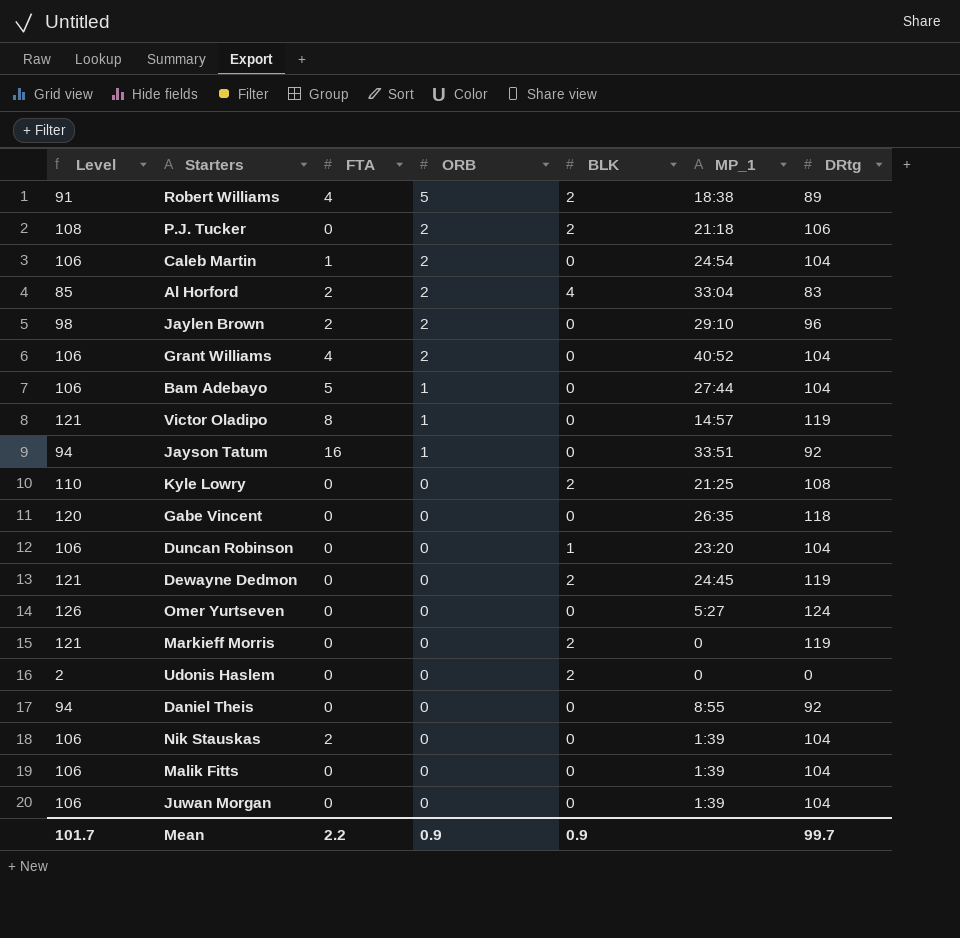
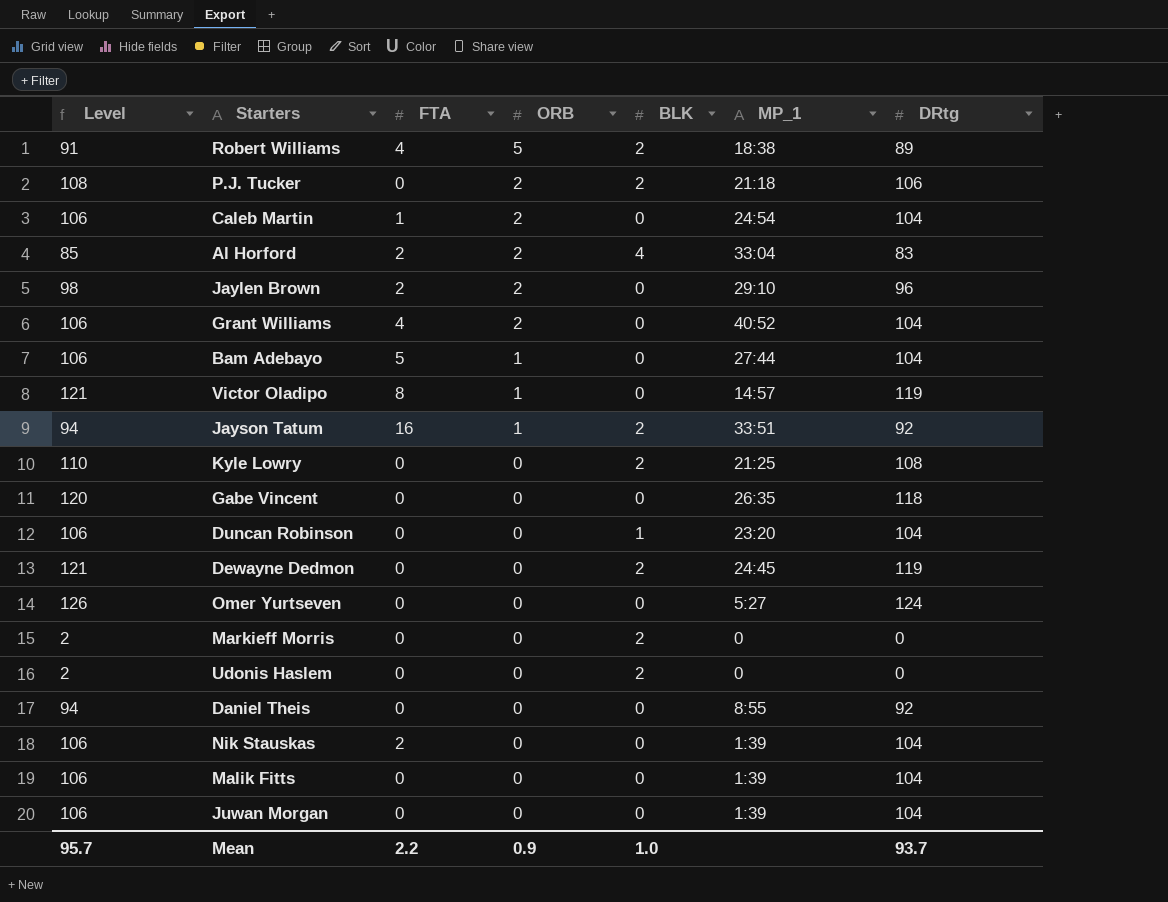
Jayson Tatum | BLK: 0 -> 2
Markieff Morris | Level: 121 -> 2
Markieff Morris | DRtg: 119 -> 0
Mean | Level: 101.7 -> 95.7
Mean | BLK: 0.9 -> 1.0
Mean | DRtg: 99.7 -> 93.7

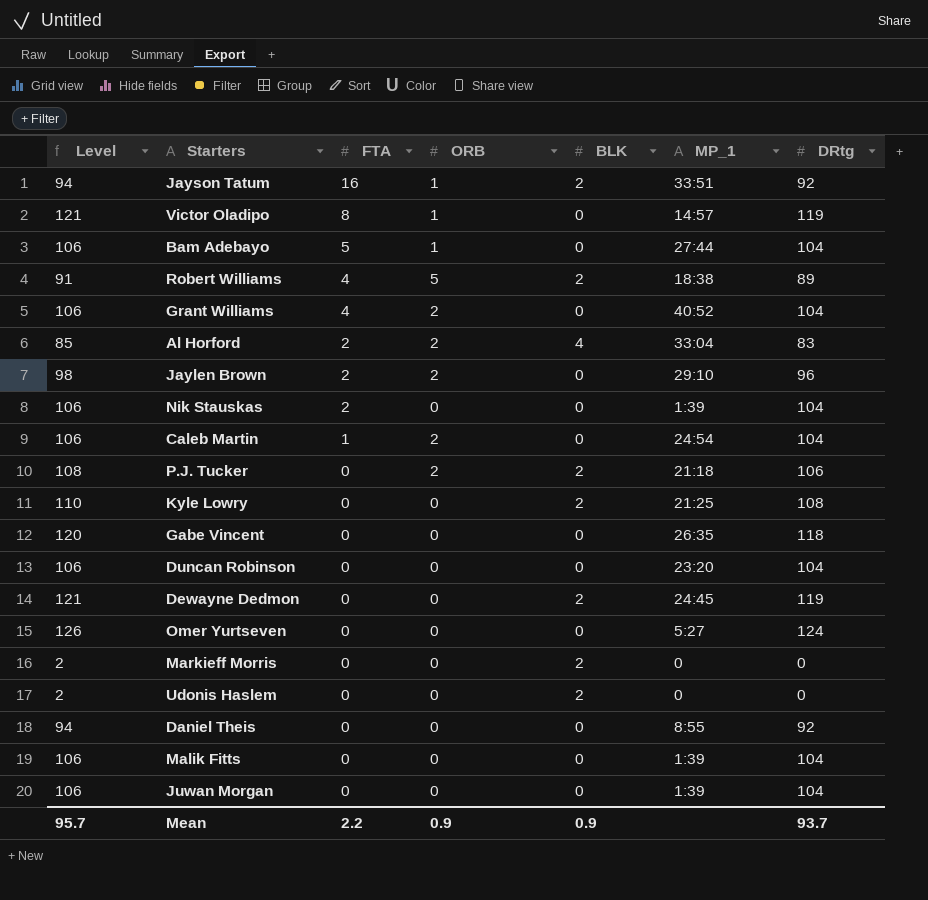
row order: ORB descending -> FTA descending
Duncan Robinson | BLK: 1 -> 0
Mean | BLK: 1.0 -> 0.9

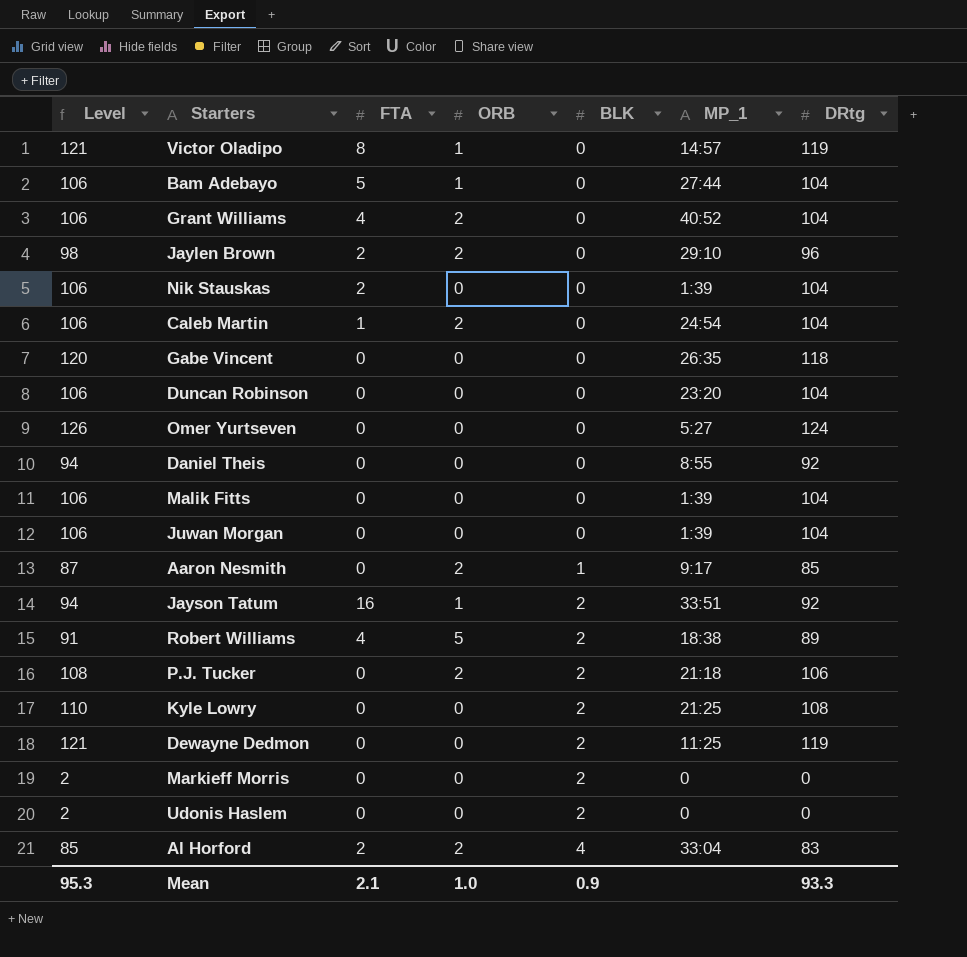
row order: FTA descending -> BLK ascending
row Aaron Nesmith: none -> 87 | 0 | 2 | 1 | 9:17 | 85
Dewayne Dedmon | MP_1: 24:45 -> 11:25
Mean | Level: 95.7 -> 95.3
Mean | FTA: 2.2 -> 2.1
Mean | ORB: 0.9 -> 1.0
Mean | DRtg: 93.7 -> 93.3

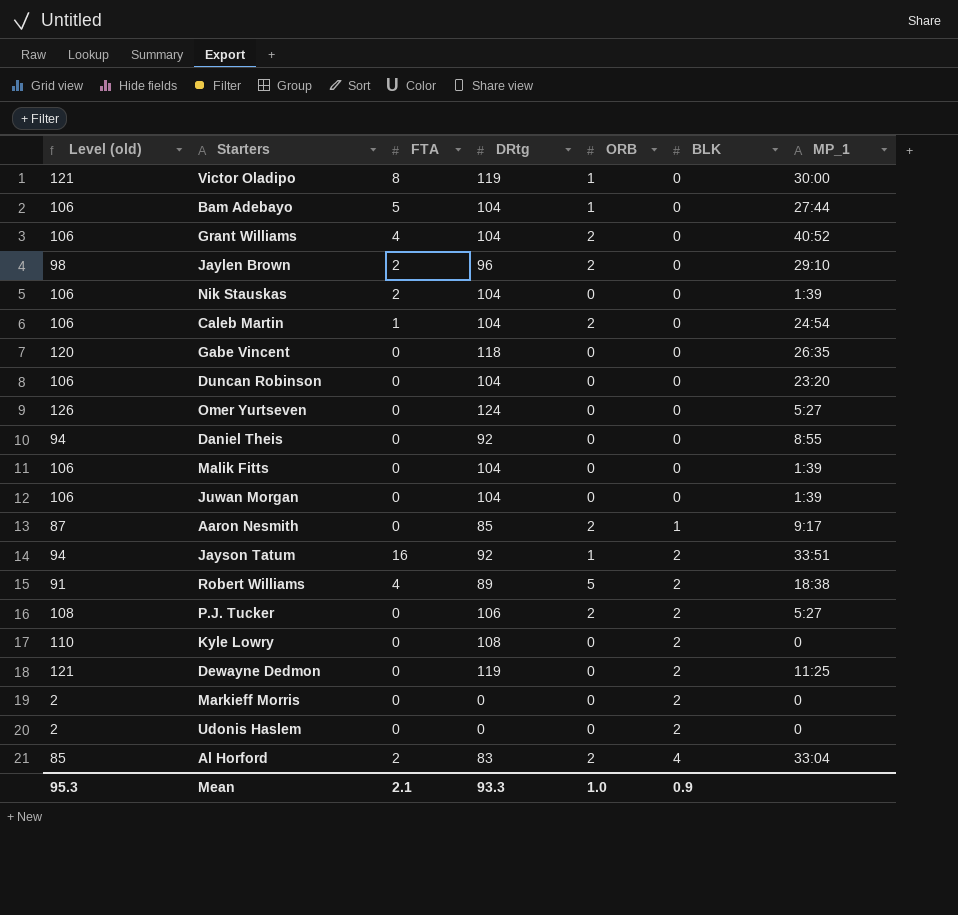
column name: Level -> Level (old)
column DRtg | position: 7 -> 4
Victor Oladipo | MP_1: 14:57 -> 30:00
P.J. Tucker | MP_1: 21:18 -> 5:27
Kyle Lowry | MP_1: 21:25 -> 0

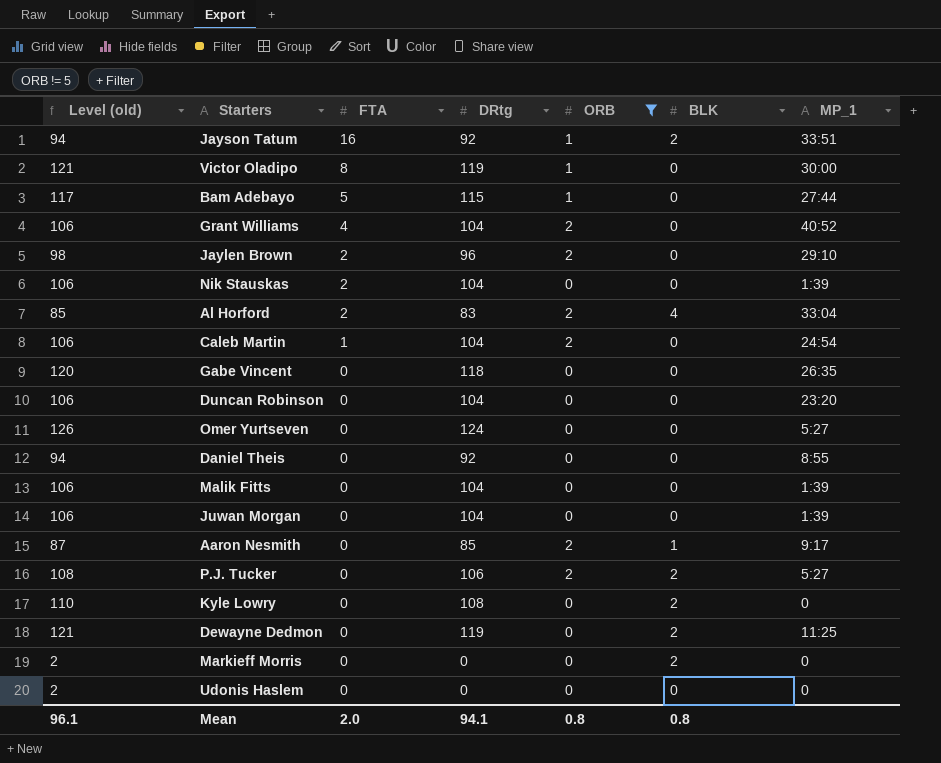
filter: none -> ORB != 5
row order: BLK ascending -> FTA descending
Bam Adebayo | Level (old): 106 -> 117
Bam Adebayo | DRtg: 104 -> 115
Udonis Haslem | BLK: 2 -> 0
Mean | Level (old): 95.3 -> 96.1
Mean | FTA: 2.1 -> 2.0
Mean | DRtg: 93.3 -> 94.1
Mean | ORB: 1.0 -> 0.8
Mean | BLK: 0.9 -> 0.8

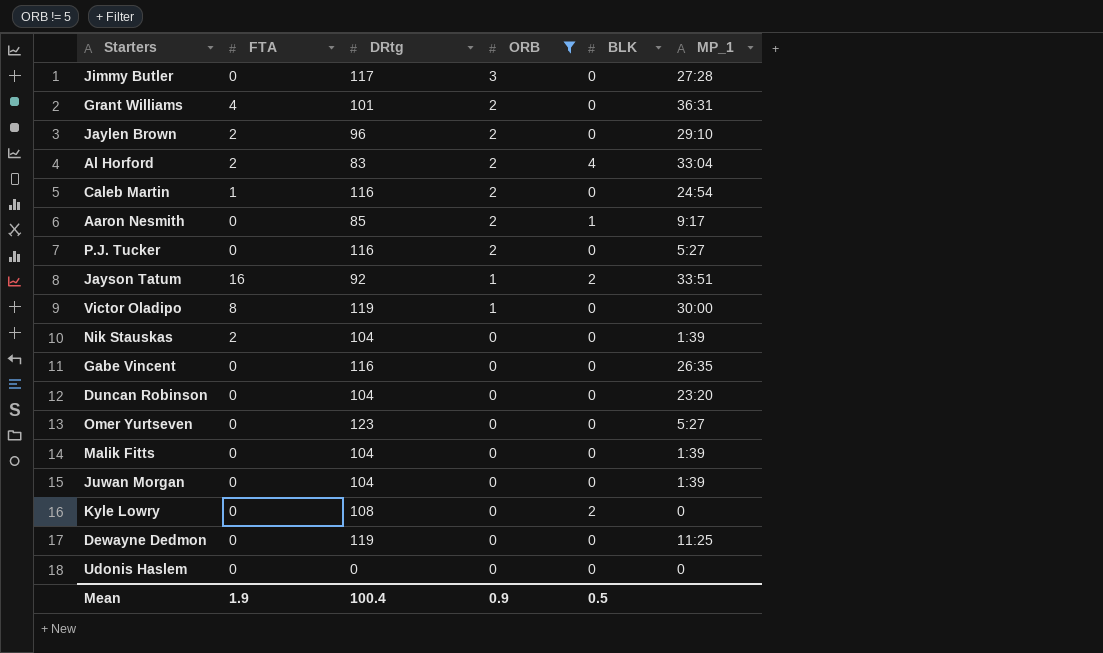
row order: FTA descending -> ORB descending
column Level (old) | formula: [DRtg] + 2 -> none
row Bam Adebayo: 117 | 5 | 115 | 1 | 0 | 27:44 -> none
row Daniel Theis: 94 | 0 | 92 | 0 | 0 | 8:55 -> none
row Markieff Morris: 2 | 0 | 0 | 0 | 2 | 0 -> none
row Jimmy Butler: none -> 0 | 117 | 3 | 0 | 27:28
Grant Williams | DRtg: 104 -> 101
Grant Williams | MP_1: 40:52 -> 36:31
Caleb Martin | DRtg: 104 -> 116
P.J. Tucker | DRtg: 106 -> 116
P.J. Tucker | BLK: 2 -> 0
Gabe Vincent | DRtg: 118 -> 116
Omer Yurtseven | DRtg: 124 -> 123
Dewayne Dedmon | BLK: 2 -> 0
Mean | FTA: 2.0 -> 1.9
Mean | DRtg: 94.1 -> 100.4
Mean | ORB: 0.8 -> 0.9
Mean | BLK: 0.8 -> 0.5

